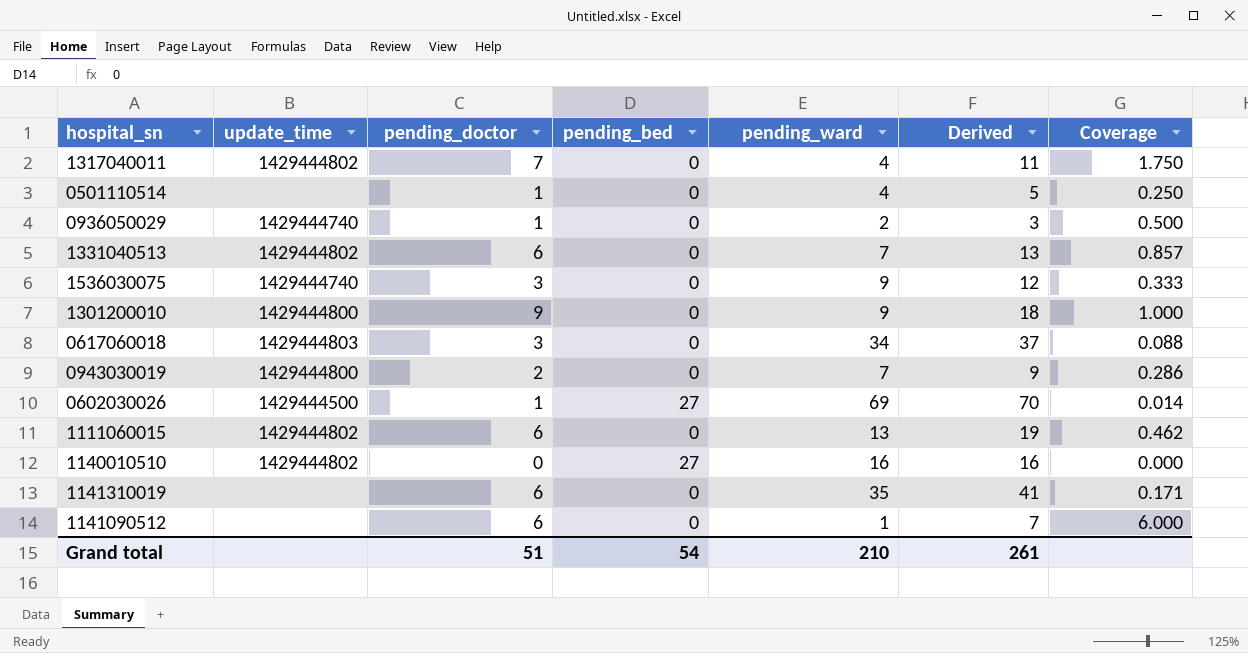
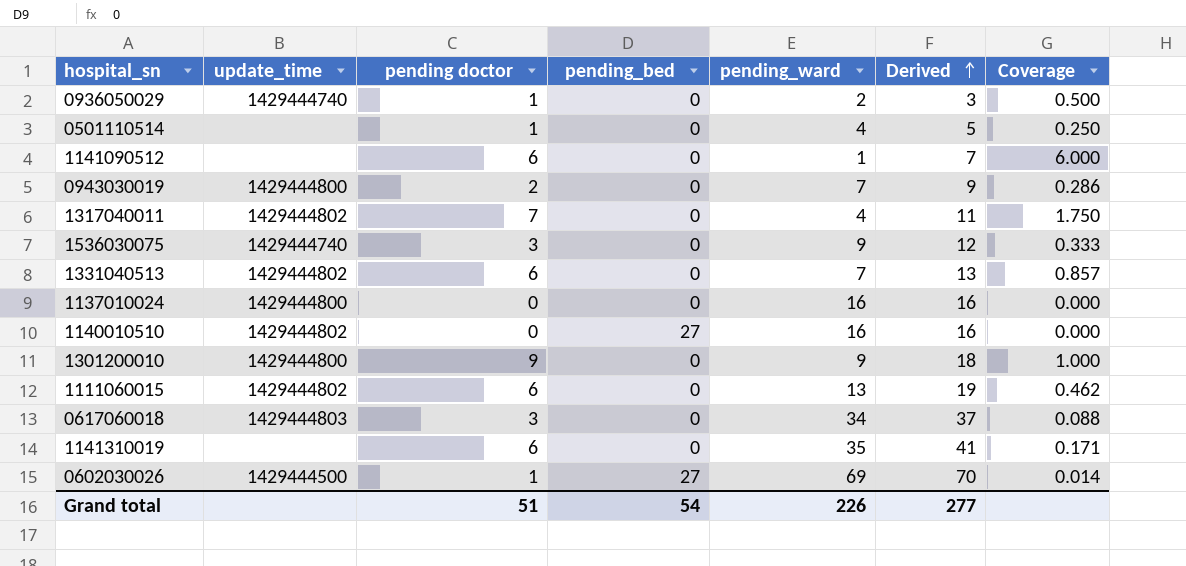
row order: none -> Derived ascending
column name: pending_doctor -> pending doctor
row 1137010024: none -> 1429444800 | 0 | 0 | 16 | 16 | 0.000
Grand total | pending_ward: 210 -> 226
Grand total | Derived: 261 -> 277

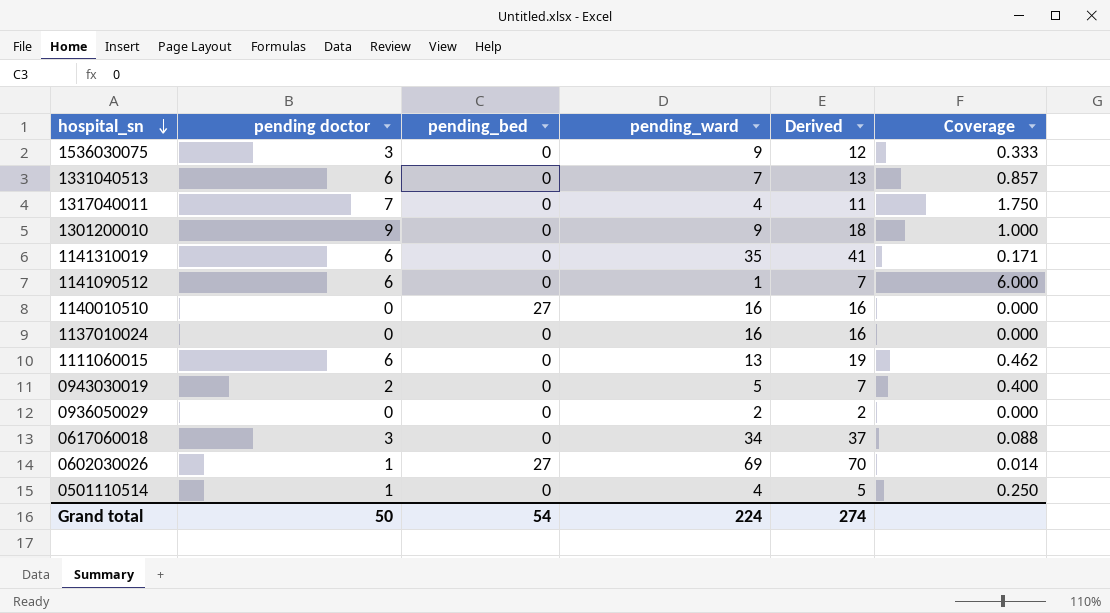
row order: Derived ascending -> hospital_sn descending
column update_time | position: 2 -> none
0943030019 | pending_ward: 7 -> 5
0943030019 | Derived: 9 -> 7
0943030019 | Coverage: 0.286 -> 0.400
0936050029 | pending doctor: 1 -> 0
0936050029 | Derived: 3 -> 2
0936050029 | Coverage: 0.500 -> 0.000
Grand total | pending doctor: 51 -> 50
Grand total | pending_ward: 226 -> 224
Grand total | Derived: 277 -> 274

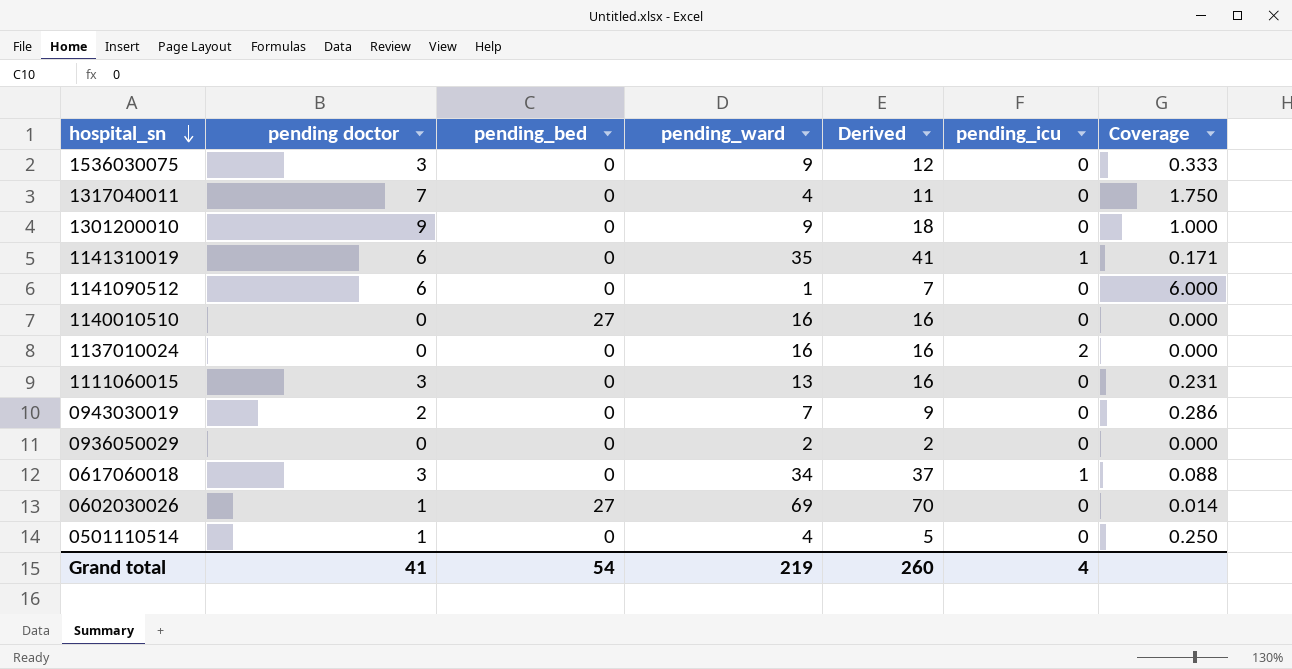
column pending_icu | position: none -> 6
row 1331040513: 6 | 0 | 7 | 13 | 0.857 -> none
1111060015 | pending doctor: 6 -> 3
1111060015 | Derived: 19 -> 16
1111060015 | Coverage: 0.462 -> 0.231
0943030019 | pending_ward: 5 -> 7
0943030019 | Derived: 7 -> 9
0943030019 | Coverage: 0.400 -> 0.286
Grand total | pending doctor: 50 -> 41
Grand total | pending_ward: 224 -> 219
Grand total | Derived: 274 -> 260

